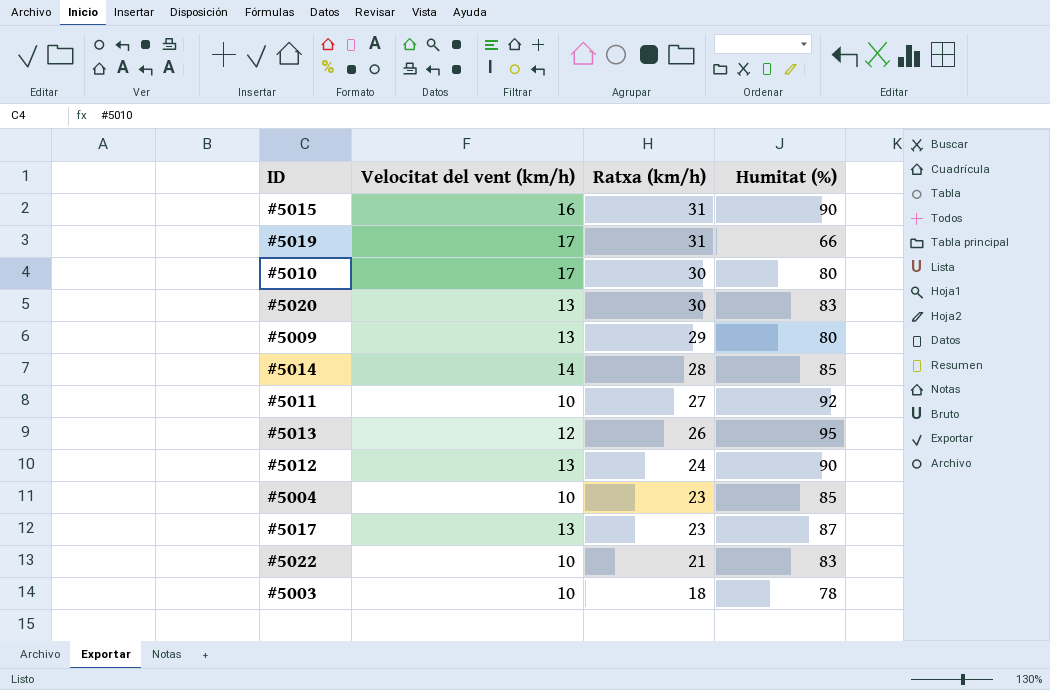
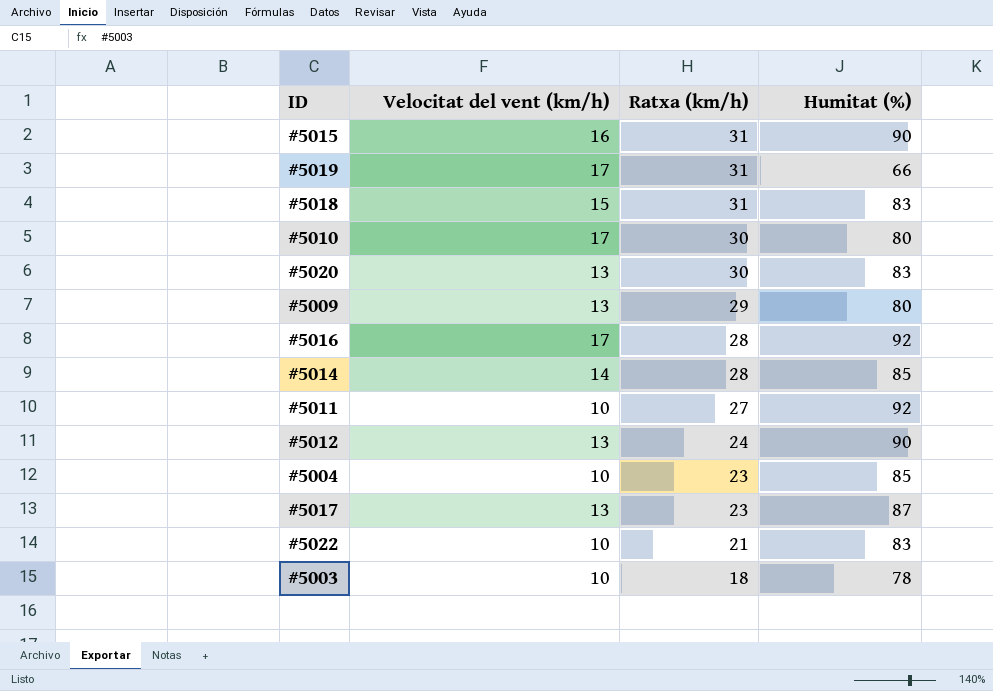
row #5013: 12 | 26 | 95 -> none
row #5018: none -> 15 | 31 | 83
row #5016: none -> 17 | 28 | 92

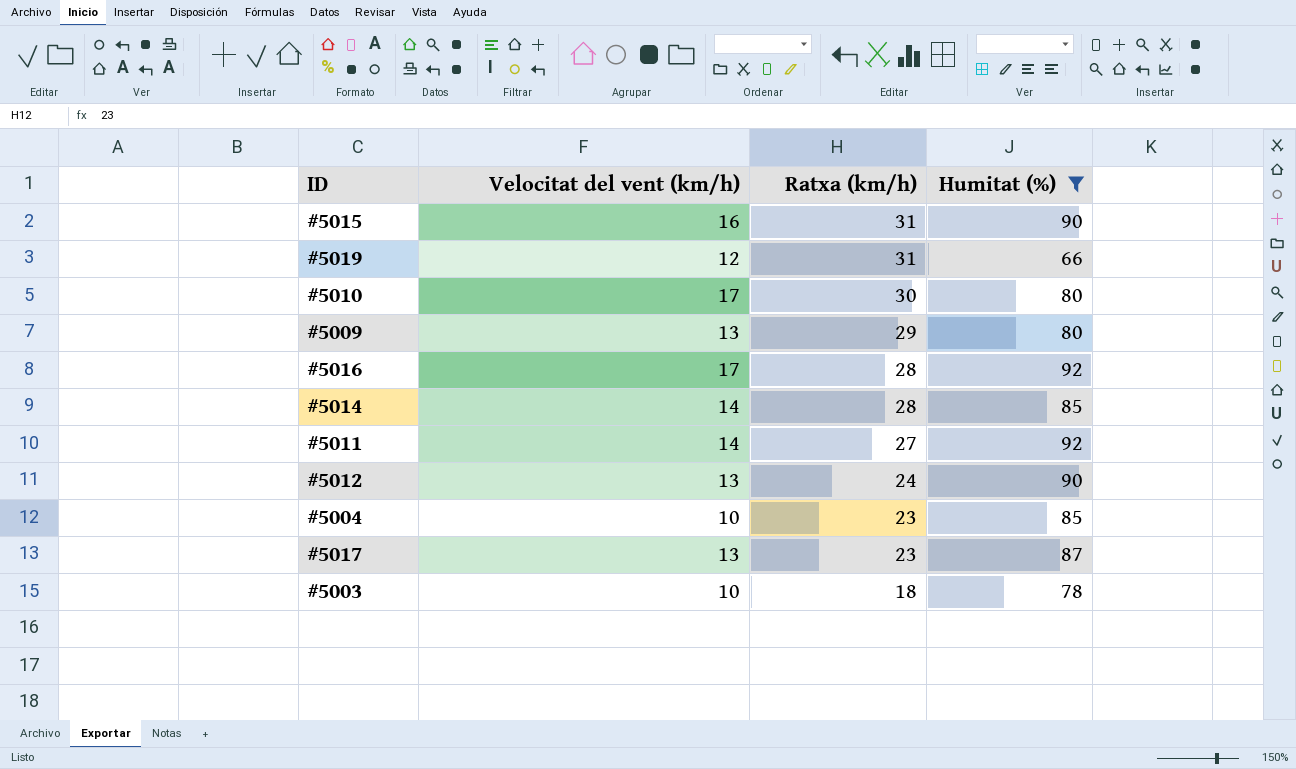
filter: none -> Humitat (%) != 83
#5019 | Velocitat del vent (km/h): 17 -> 12
#5011 | Velocitat del vent (km/h): 10 -> 14

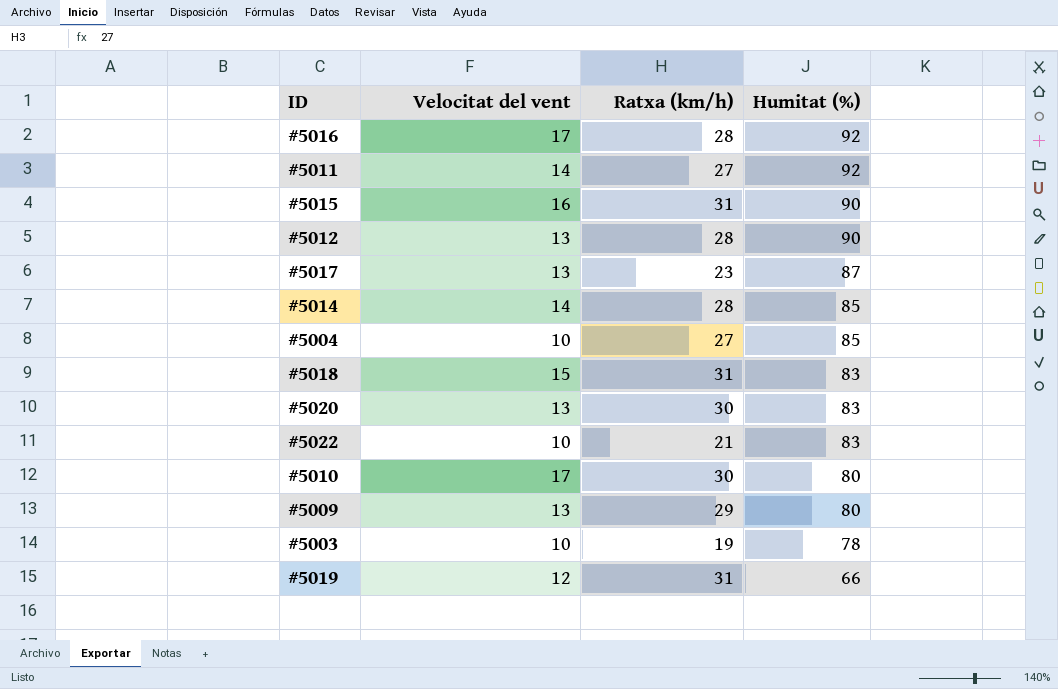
filter: Humitat (%) != 83 -> none
row order: Ratxa (km/h) descending -> Humitat (%) descending
column name: Velocitat del vent (km/h) -> Velocitat del vent
#5012 | Ratxa (km/h): 24 -> 28
#5004 | Ratxa (km/h): 23 -> 27
#5003 | Ratxa (km/h): 18 -> 19

